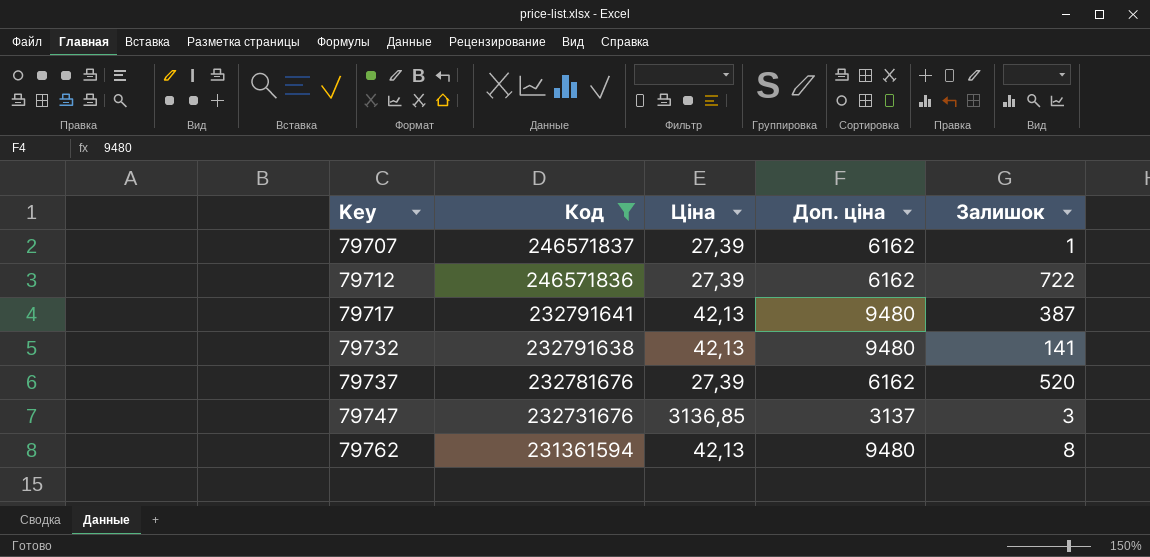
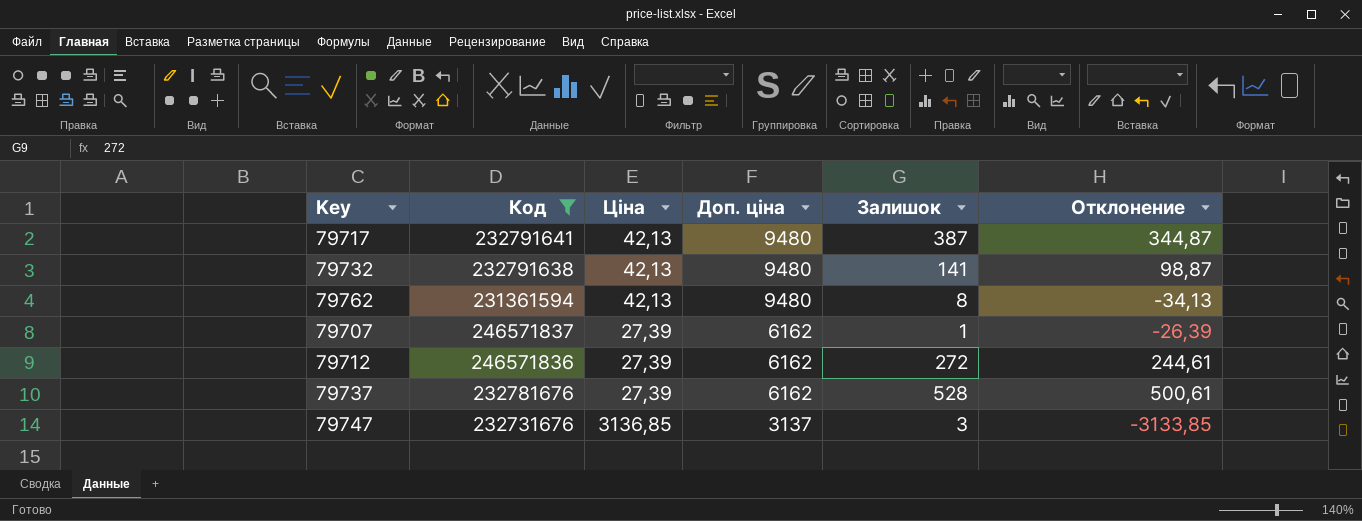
row order: Key ascending -> Доп. ціна descending
column Отклонение | formula: none -> [Залишок] - [Ціна]
79712 | Залишок: 722 -> 272
79737 | Залишок: 520 -> 528

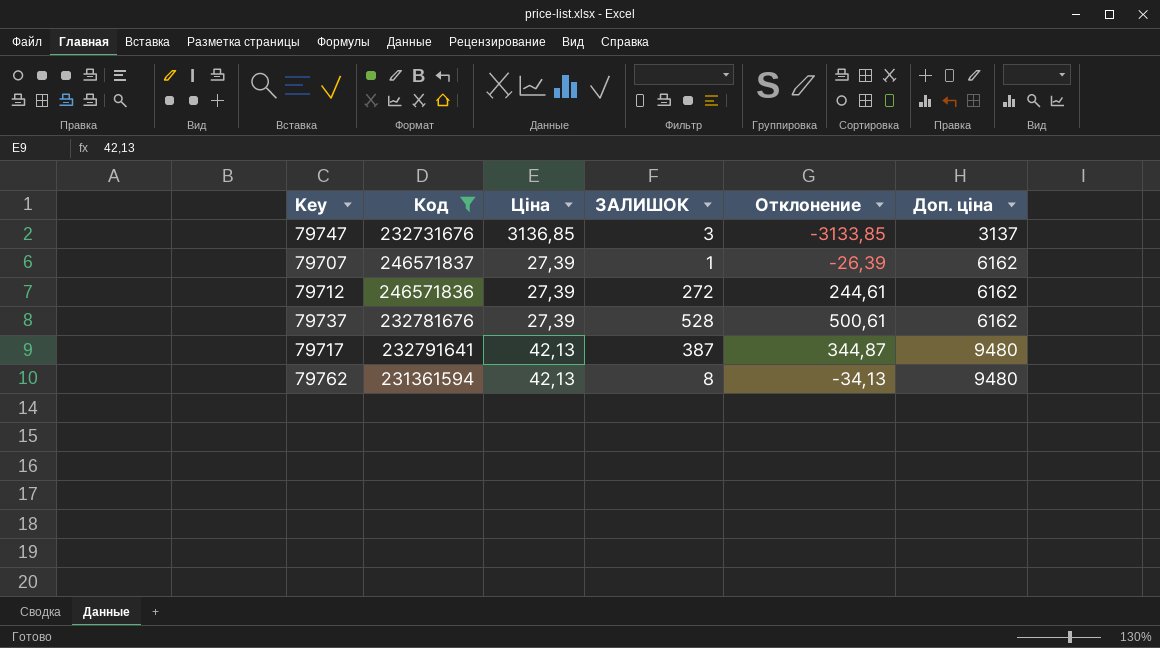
row order: Доп. ціна descending -> Доп. ціна ascending
column name: Залишок -> ЗАЛИШОК
column Доп. ціна | position: 4 -> 6
row 79732: 232791638 | 42,13 | 9480 | 141 | 98,87 -> none

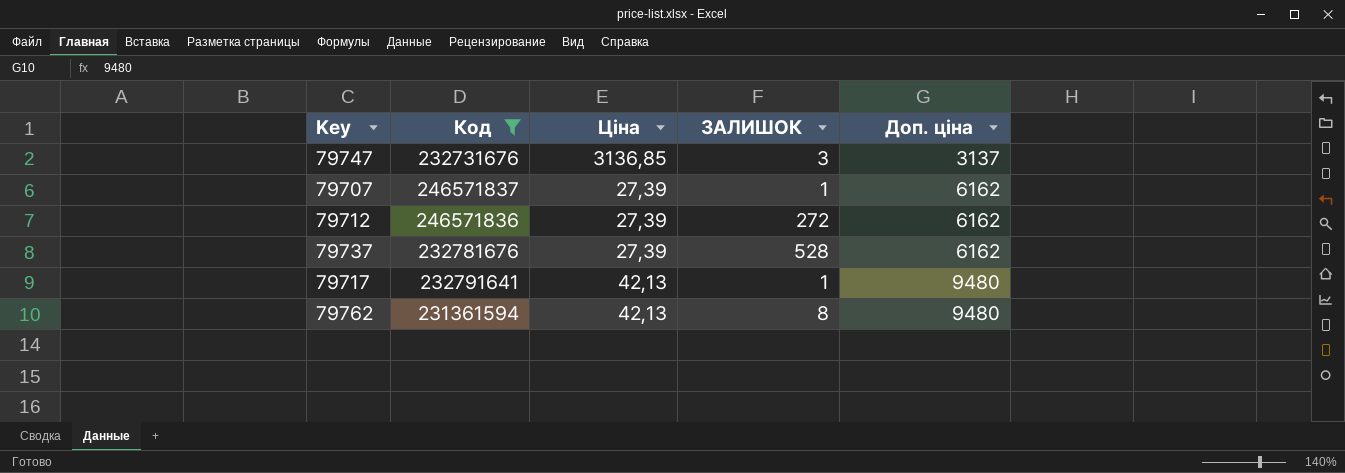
column Отклонение | formula: [ЗАЛИШОК] - [Ціна] -> none
79717 | ЗАЛИШОК: 387 -> 1

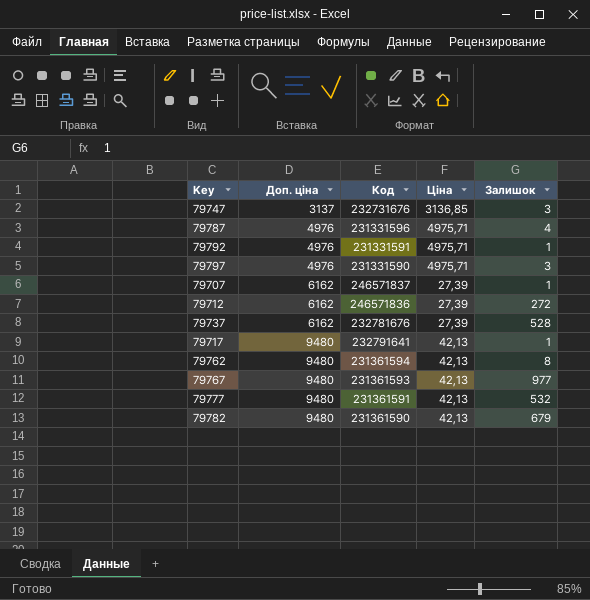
filter: Код >= 231361594 -> none
column Доп. ціна | position: 5 -> 2
column name: ЗАЛИШОК -> Залишок

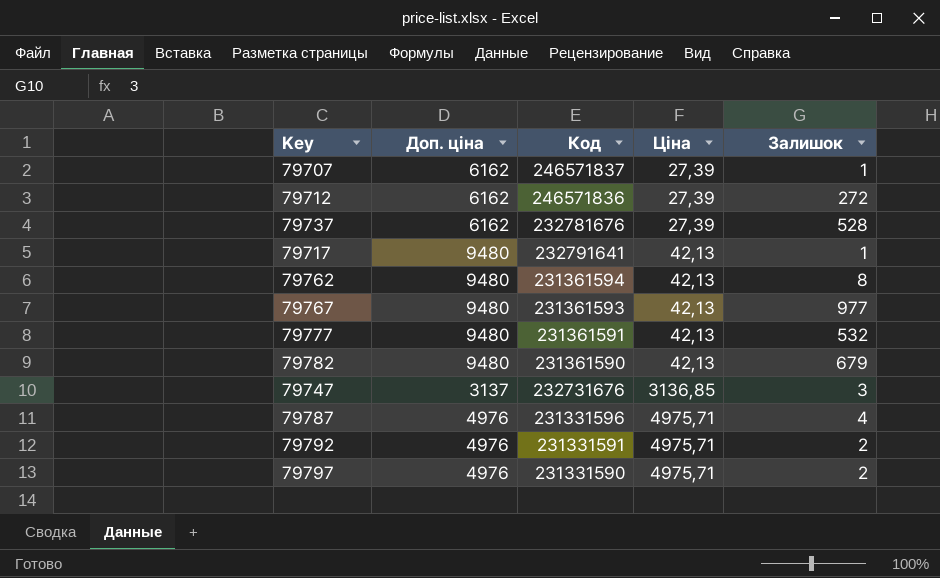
row order: Доп. ціна ascending -> Ціна ascending
79792 | Залишок: 1 -> 2
79797 | Залишок: 3 -> 2

